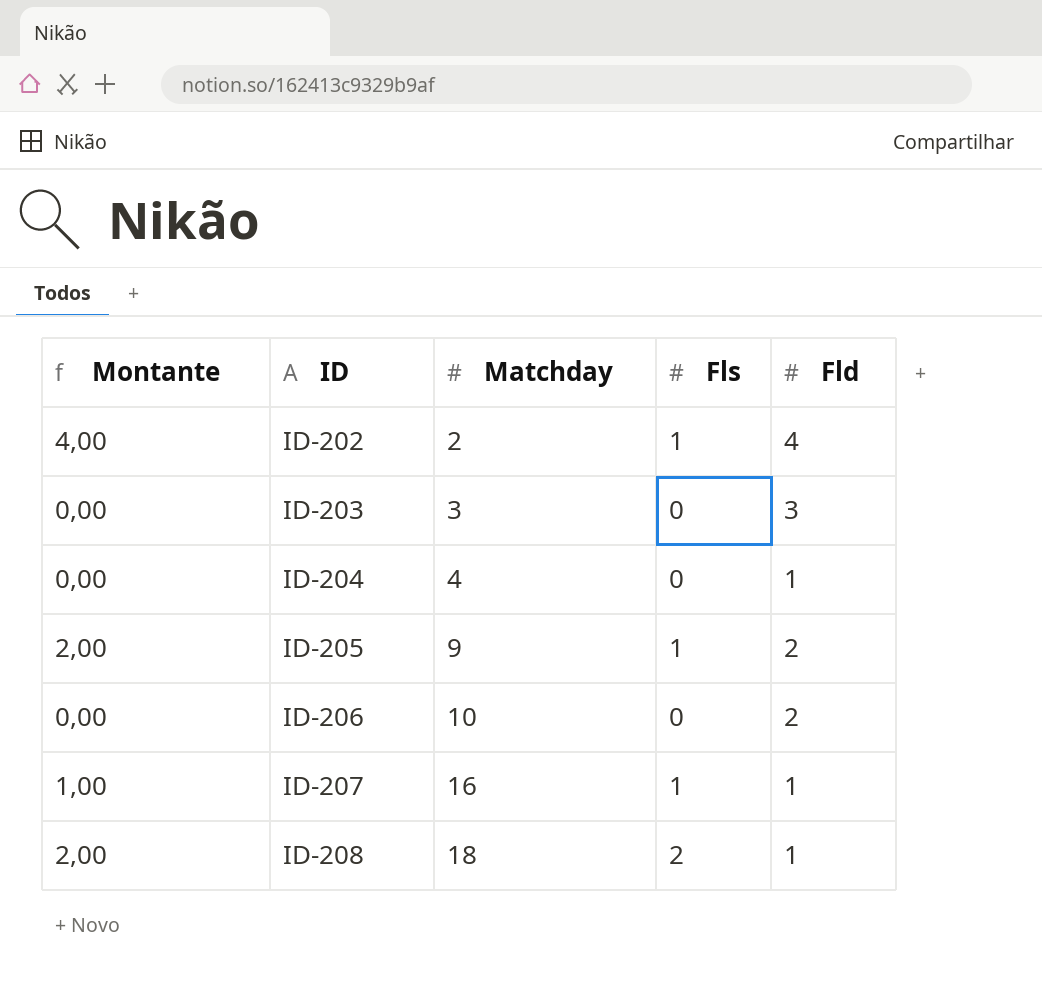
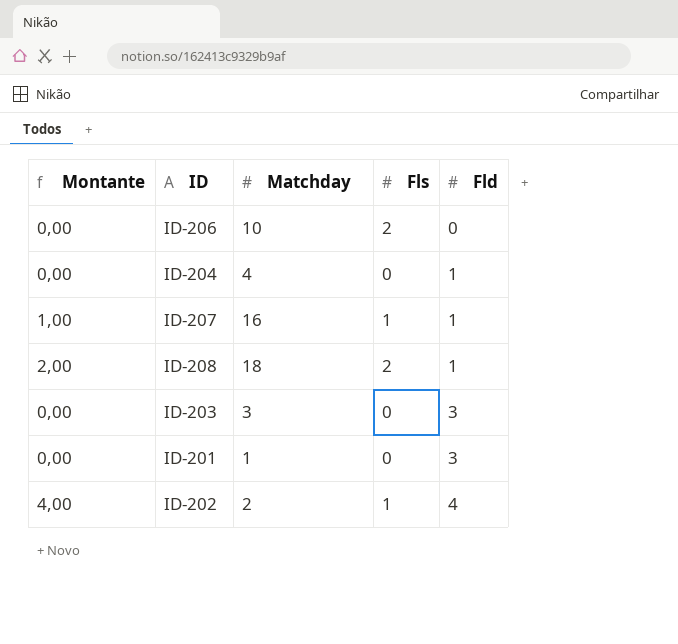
row order: ID ascending -> Fld ascending
row ID-205: 2,00 | 9 | 1 | 2 -> none
ID-206 | Fls: 0 -> 2
ID-206 | Fld: 2 -> 0
row ID-201: none -> 0,00 | 1 | 0 | 3

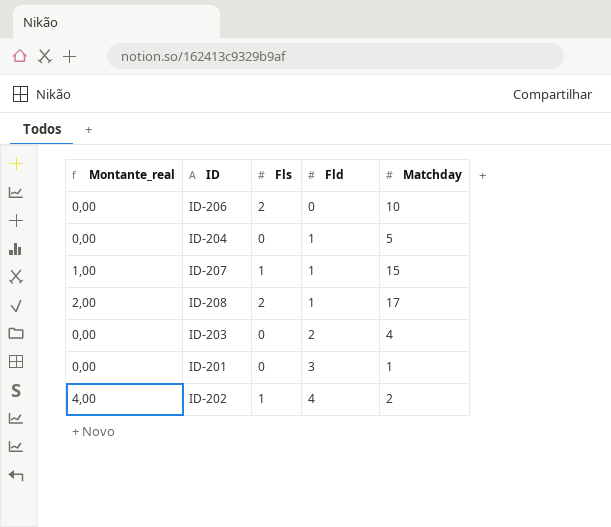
column name: Montante -> Montante_real
column Matchday | position: 3 -> 5
ID-204 | Matchday: 4 -> 5
ID-207 | Matchday: 16 -> 15
ID-208 | Matchday: 18 -> 17
ID-203 | Fld: 3 -> 2
ID-203 | Matchday: 3 -> 4

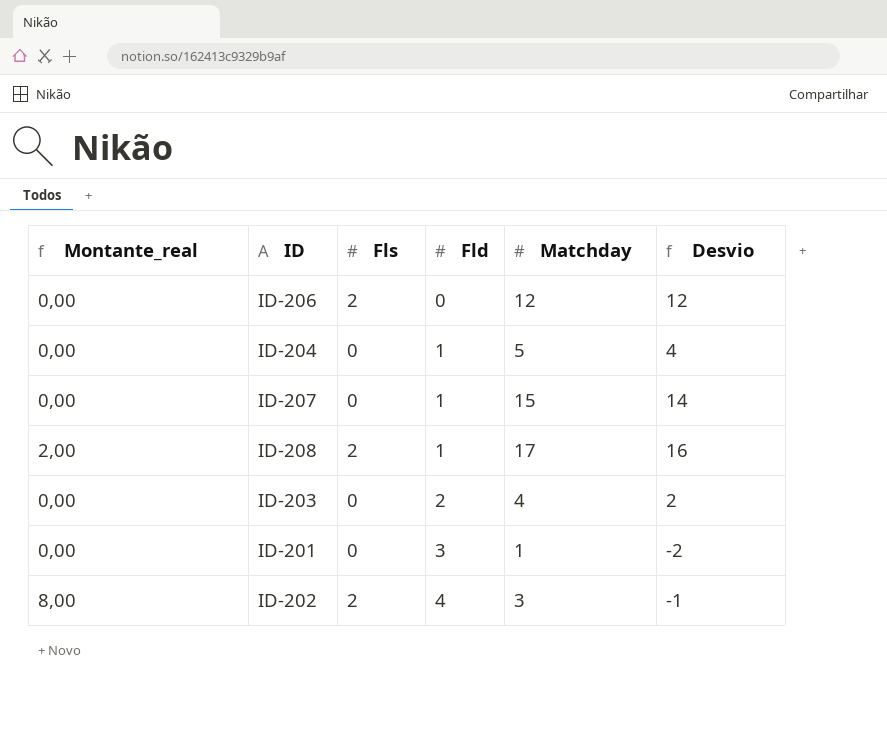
column Desvio | formula: none -> [Matchday] - [Fld]
ID-206 | Matchday: 10 -> 12
ID-207 | Montante_real: 1,00 -> 0,00
ID-207 | Fls: 1 -> 0
ID-202 | Montante_real: 4,00 -> 8,00
ID-202 | Fls: 1 -> 2
ID-202 | Matchday: 2 -> 3

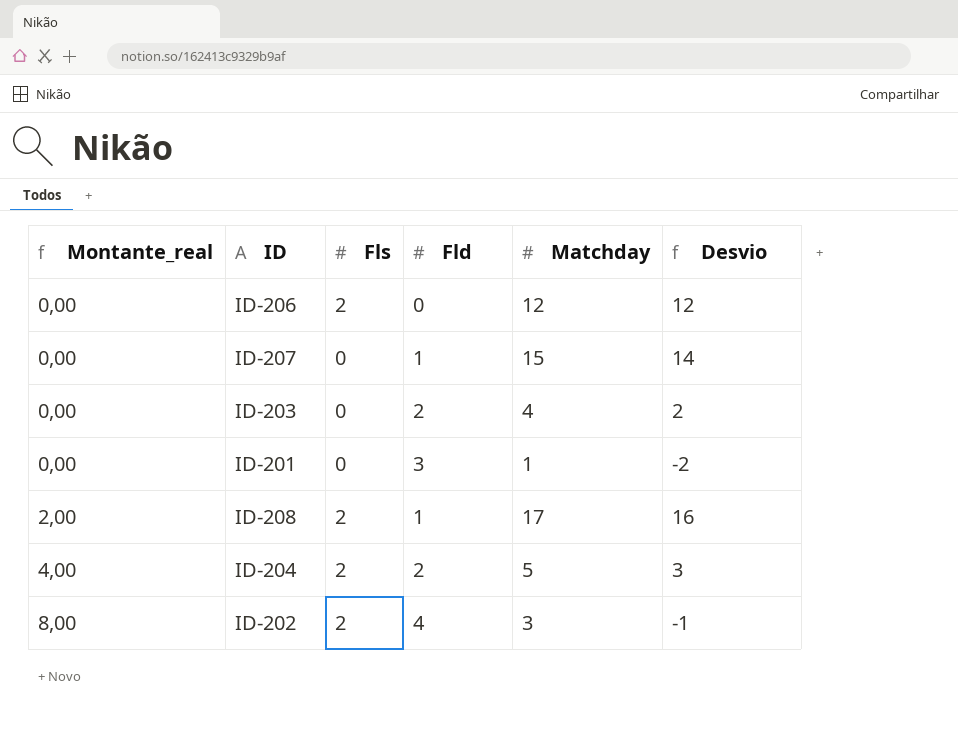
row order: Fld ascending -> Montante_real ascending
ID-204 | Montante_real: 0,00 -> 4,00
ID-204 | Fls: 0 -> 2
ID-204 | Fld: 1 -> 2
ID-204 | Desvio: 4 -> 3

